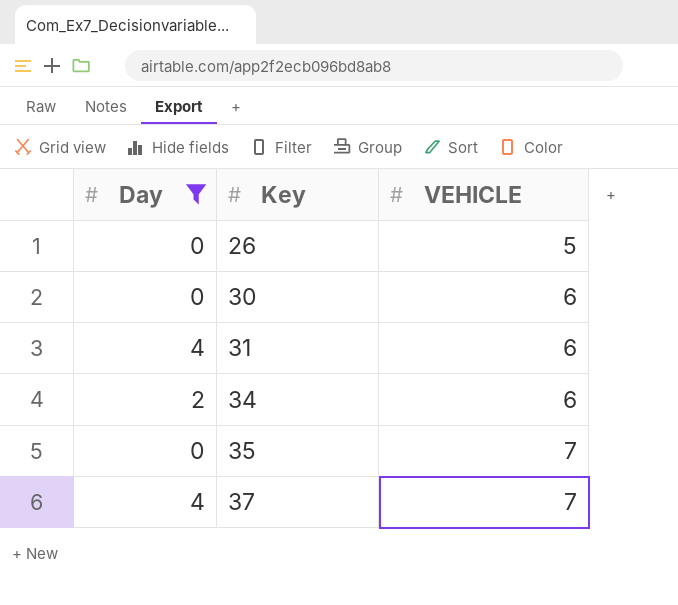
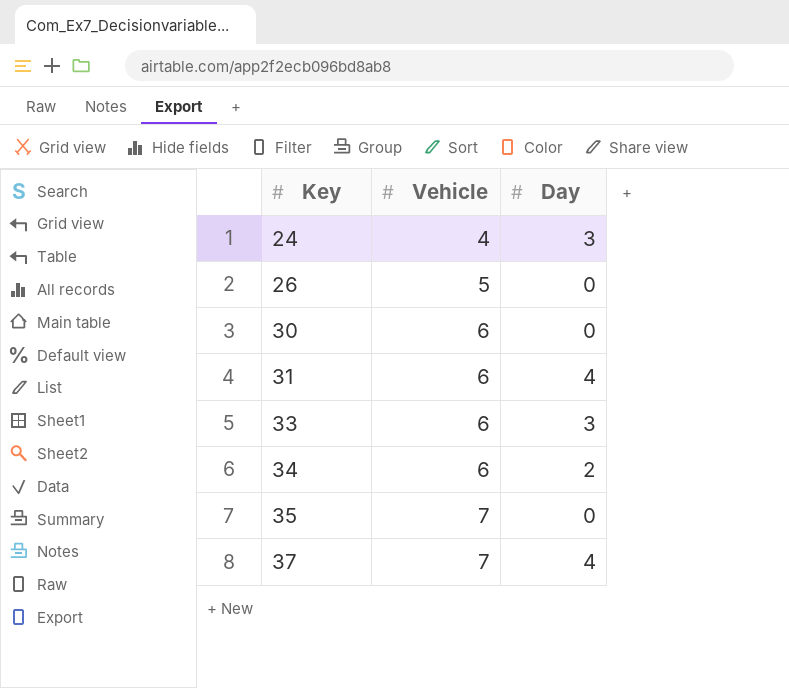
filter: Day != 3 -> none
column name: VEHICLE -> Vehicle
column Day | position: 1 -> 3

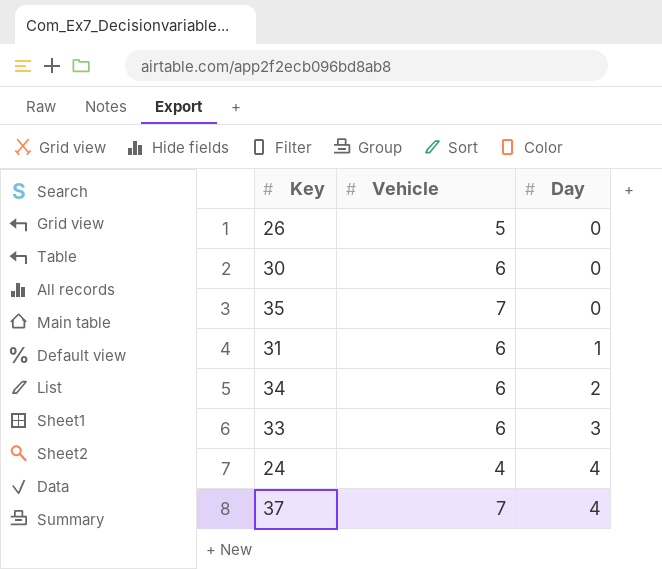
row order: Key ascending -> Day ascending
31 | Day: 4 -> 1
24 | Day: 3 -> 4

